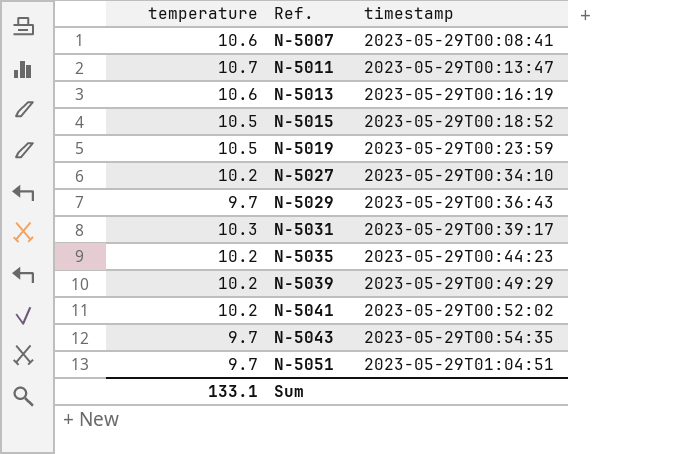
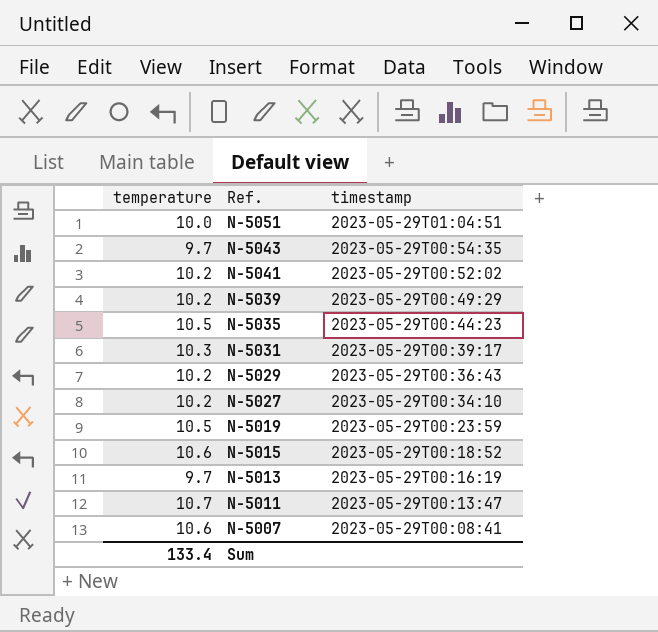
row order: Ref. ascending -> Ref. descending
N-5051 | temperature: 9.7 -> 10.0
N-5035 | temperature: 10.2 -> 10.5
N-5029 | temperature: 9.7 -> 10.2
N-5015 | temperature: 10.5 -> 10.6
N-5013 | temperature: 10.6 -> 9.7
Sum | temperature: 133.1 -> 133.4

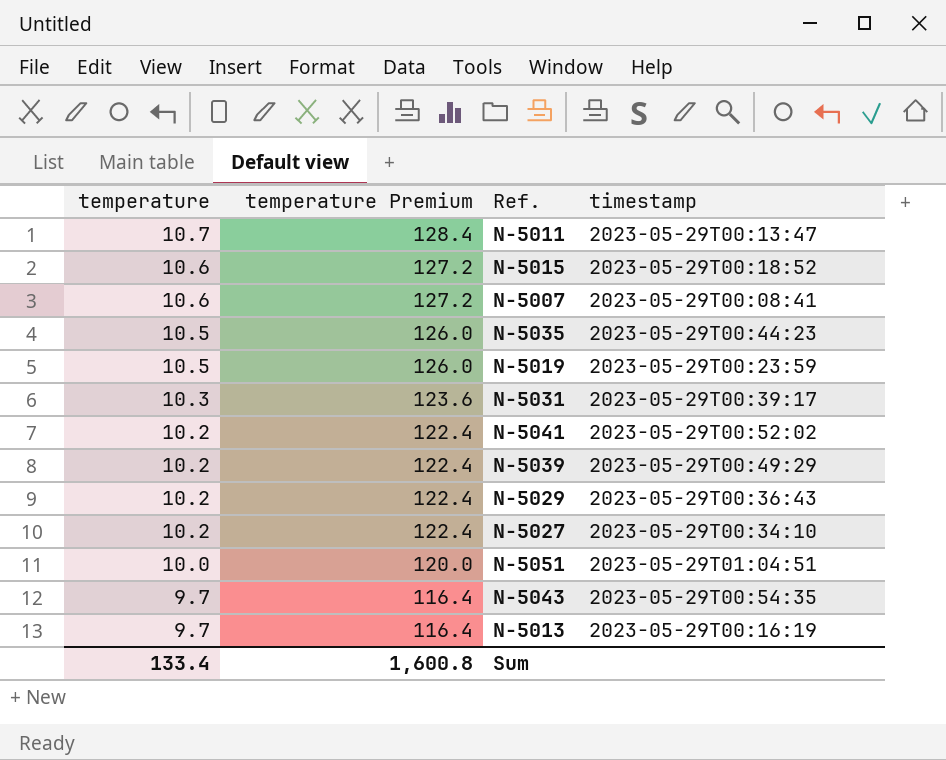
row order: Ref. descending -> temperature descending
column temperature Premium | formula: none -> [temperature] * 12

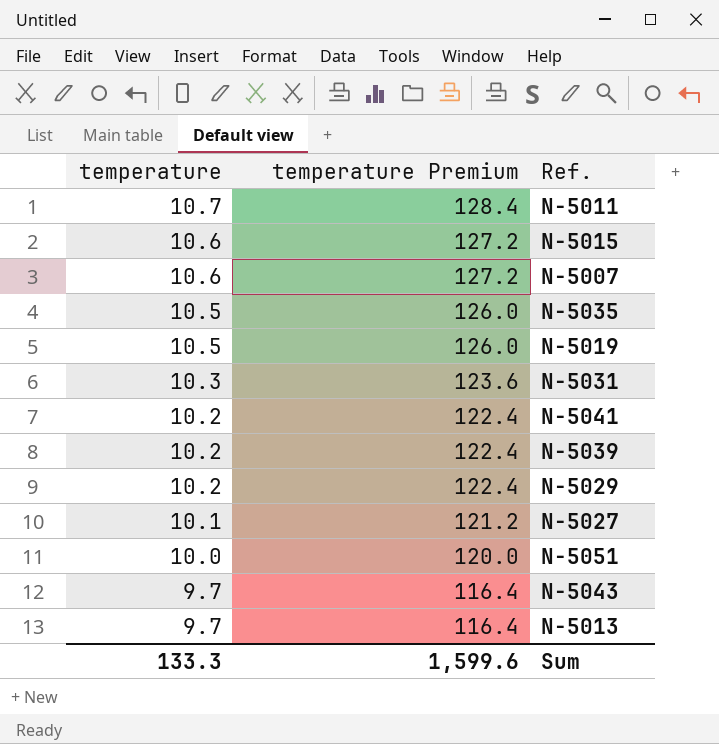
column timestamp | position: 4 -> none
N-5027 | temperature: 10.2 -> 10.1
N-5027 | temperature Premium: 122.4 -> 121.2
Sum | temperature: 133.4 -> 133.3
Sum | temperature Premium: 1,600.8 -> 1,599.6

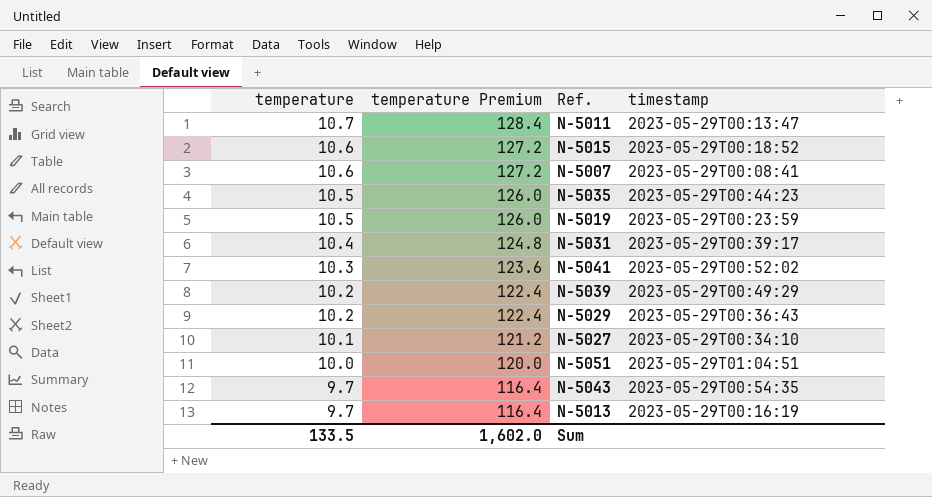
column timestamp | position: none -> 4
N-5031 | temperature: 10.3 -> 10.4
N-5031 | temperature Premium: 123.6 -> 124.8
N-5041 | temperature: 10.2 -> 10.3
N-5041 | temperature Premium: 122.4 -> 123.6
Sum | temperature: 133.3 -> 133.5
Sum | temperature Premium: 1,599.6 -> 1,602.0

